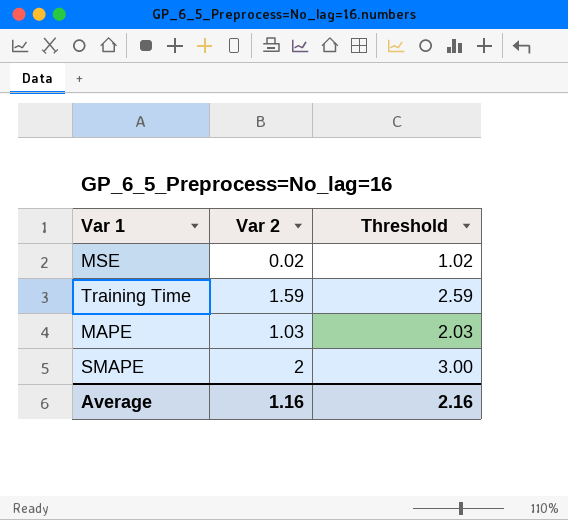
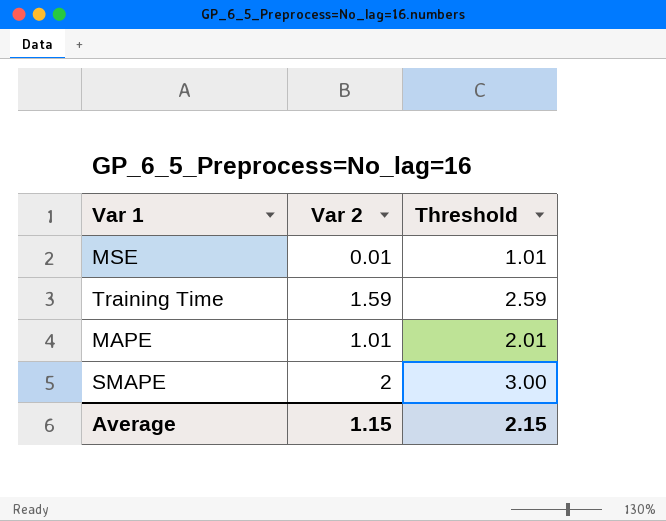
MSE | Var 2: 0.02 -> 0.01
MSE | Threshold: 1.02 -> 1.01
MAPE | Var 2: 1.03 -> 1.01
MAPE | Threshold: 2.03 -> 2.01
Average | Var 2: 1.16 -> 1.15
Average | Threshold: 2.16 -> 2.15

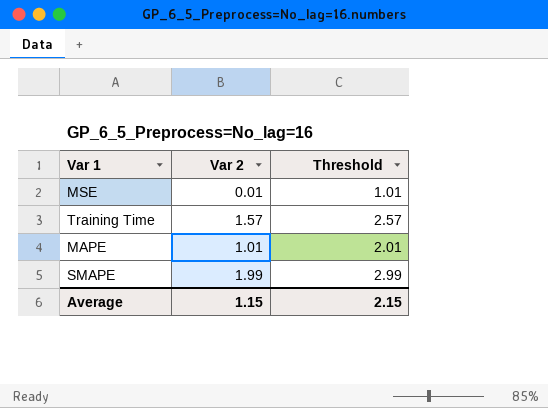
Training Time | Var 2: 1.59 -> 1.57
Training Time | Threshold: 2.59 -> 2.57
SMAPE | Var 2: 2 -> 1.99
SMAPE | Threshold: 3.00 -> 2.99

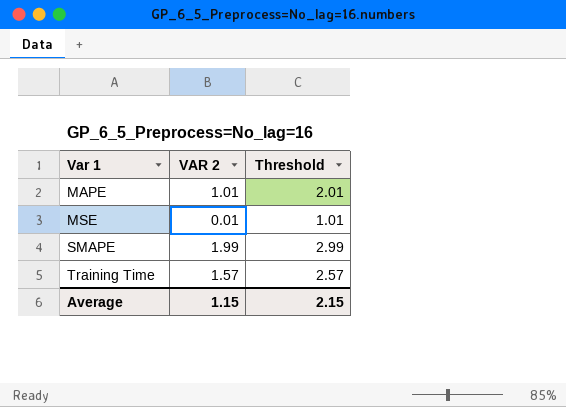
row order: none -> Var 1 ascending
column name: Var 2 -> VAR 2

